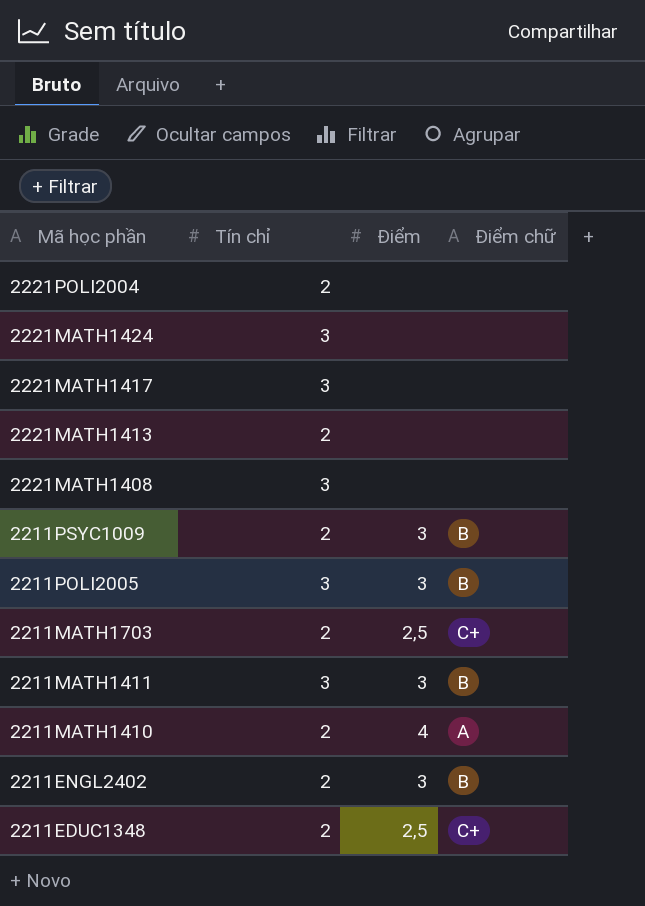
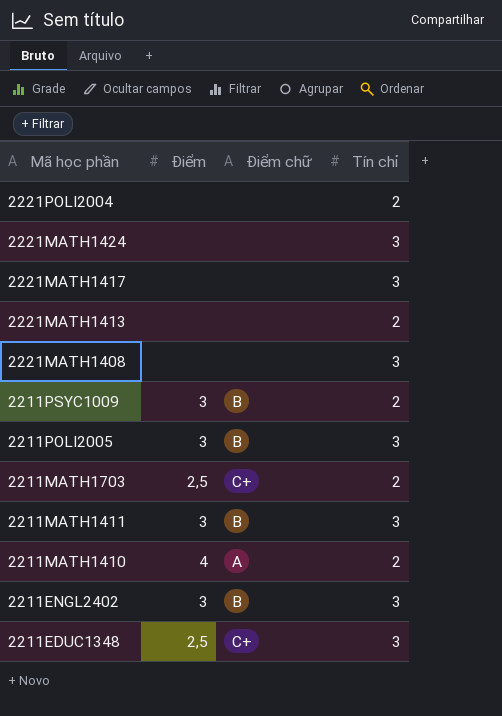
column Tín chỉ | position: 2 -> 4
2211ENGL2402 | Tín chỉ: 2 -> 3
2211EDUC1348 | Tín chỉ: 2 -> 3

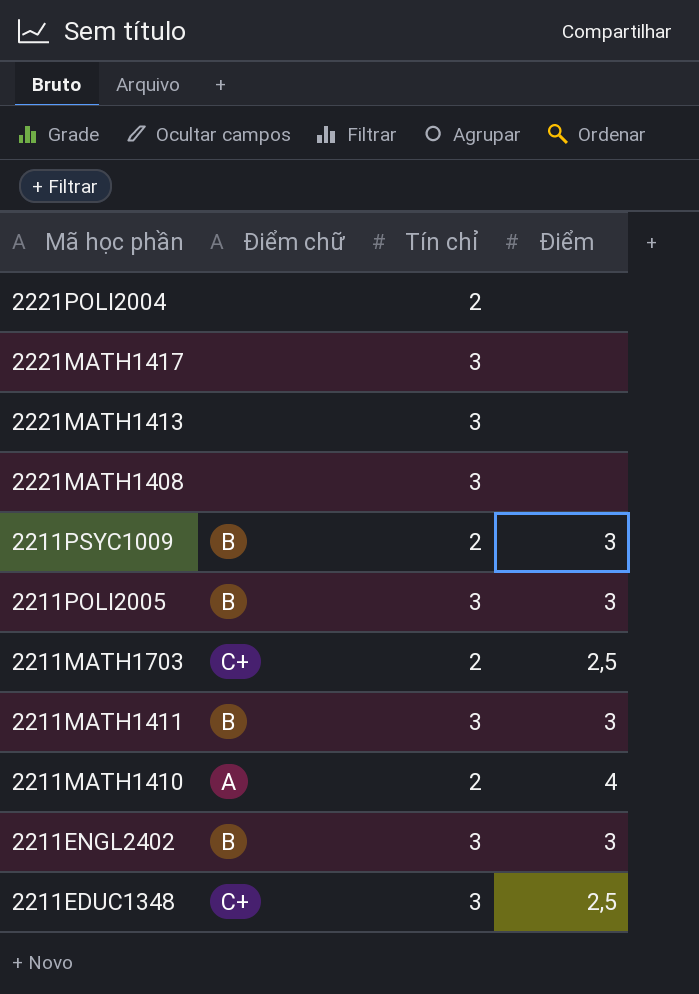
column Điểm | position: 2 -> 4
row 2221MATH1424: none | none | 3 -> none
2221MATH1413 | Tín chỉ: 2 -> 3

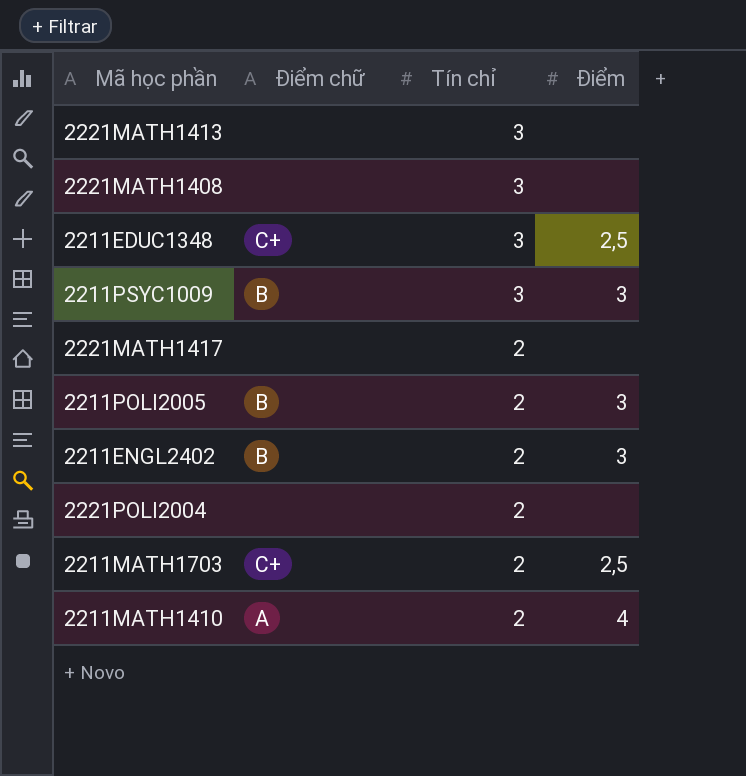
row order: Mã học phần descending -> Tín chỉ descending
row 2211MATH1411: B | 3 | 3 -> none
2211PSYC1009 | Tín chỉ: 2 -> 3
2221MATH1417 | Tín chỉ: 3 -> 2
2211POLI2005 | Tín chỉ: 3 -> 2
2211ENGL2402 | Tín chỉ: 3 -> 2

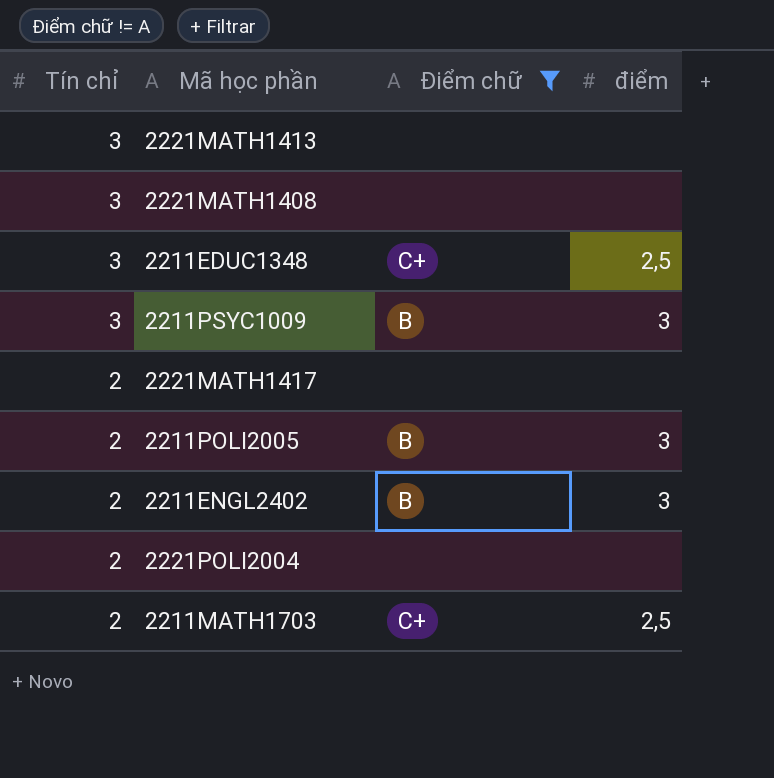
filter: none -> Điểm chữ != A
column Tín chỉ | position: 3 -> 1
column name: Điểm -> điểm

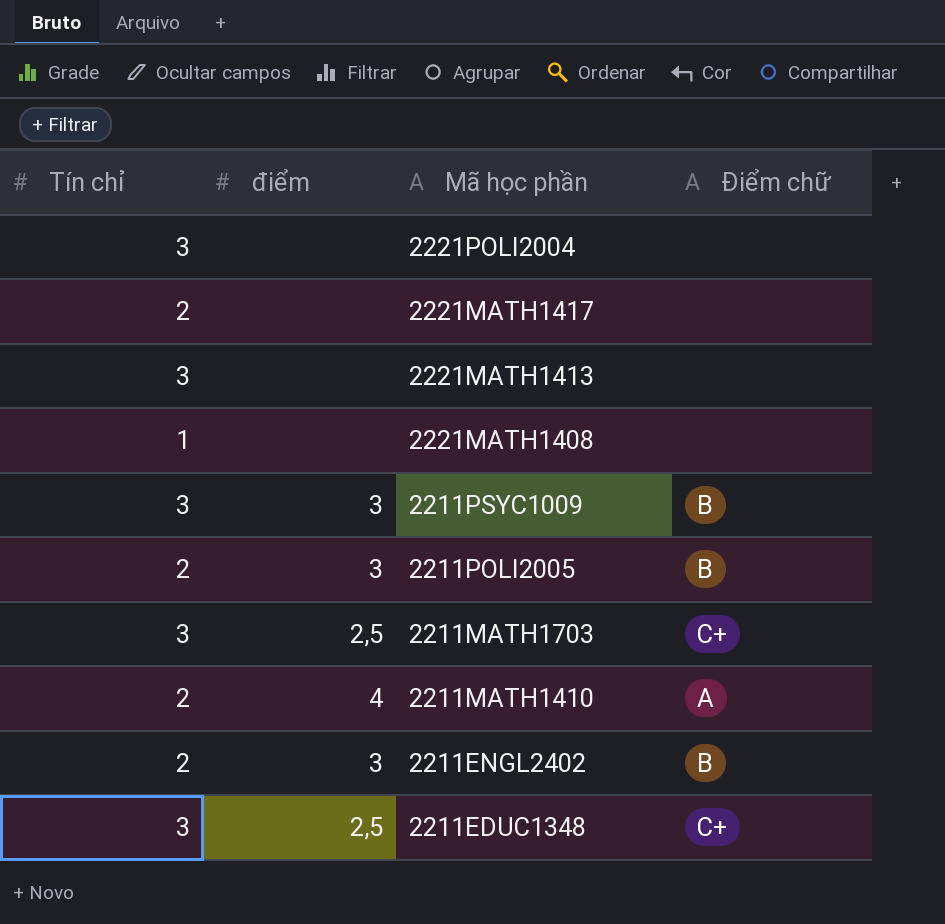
filter: Điểm chữ != A -> none
row order: Tín chỉ descending -> Mã học phần descending
column điểm | position: 4 -> 2
2221POLI2004 | Tín chỉ: 2 -> 3
2221MATH1408 | Tín chỉ: 3 -> 1
2211MATH1703 | Tín chỉ: 2 -> 3

